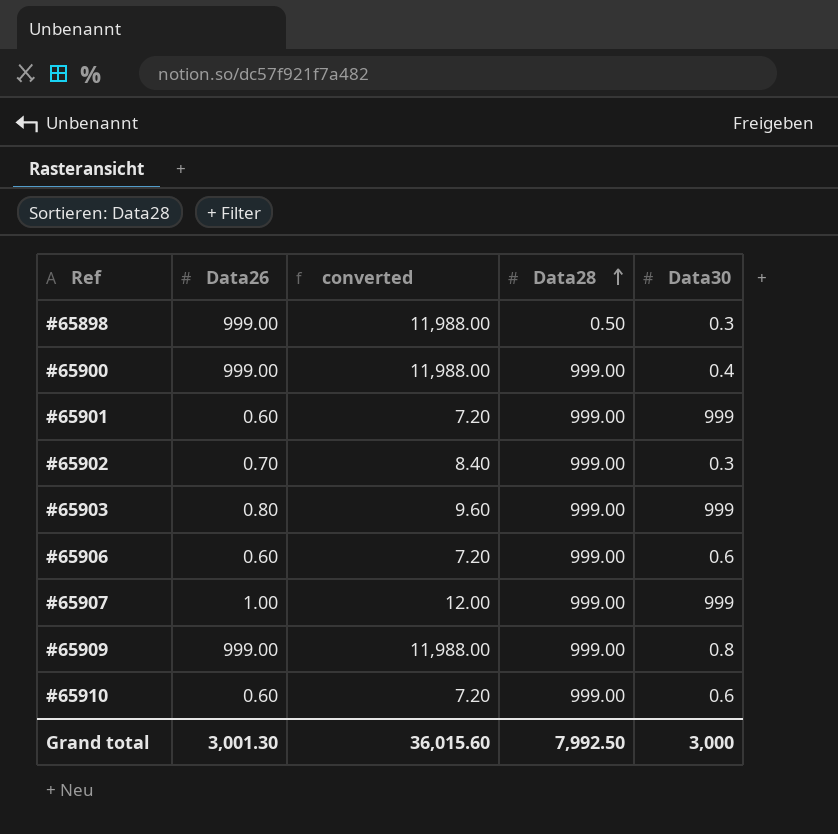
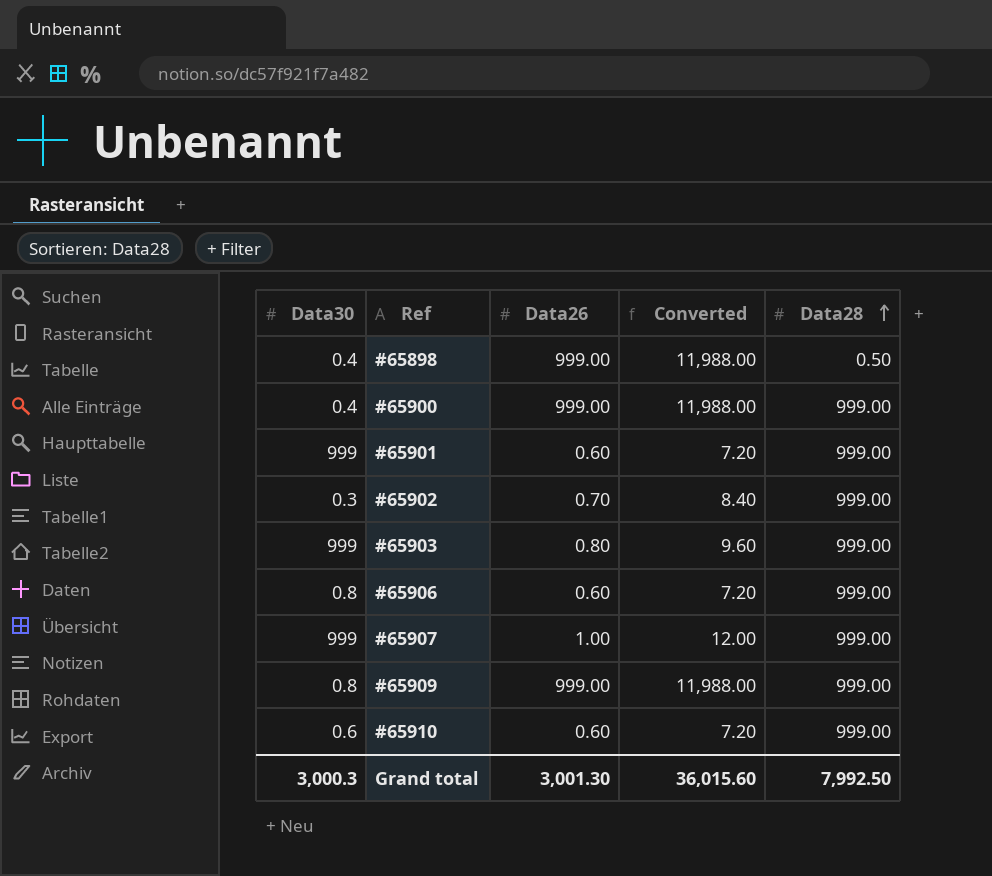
column Data30 | position: 5 -> 1
column name: converted -> Converted
#65898 | Data30: 0.3 -> 0.4
#65906 | Data30: 0.6 -> 0.8
Grand total | Data30: 3,000 -> 3,000.3

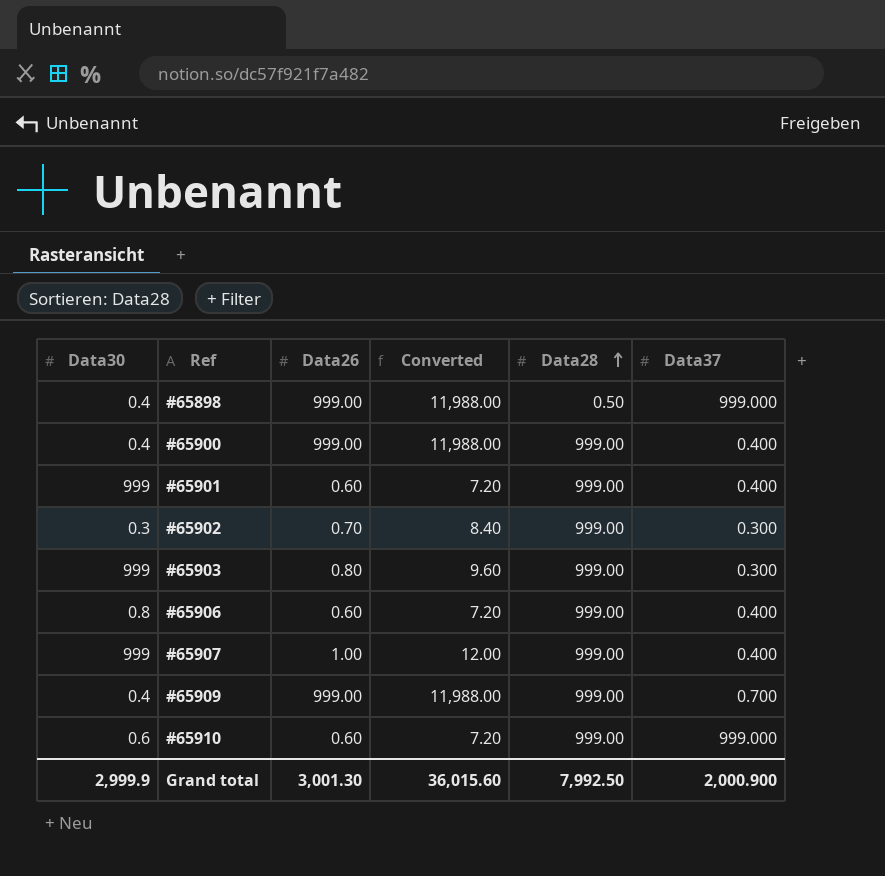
column Data37 | position: none -> 6
#65909 | Data30: 0.8 -> 0.4
Grand total | Data30: 3,000.3 -> 2,999.9

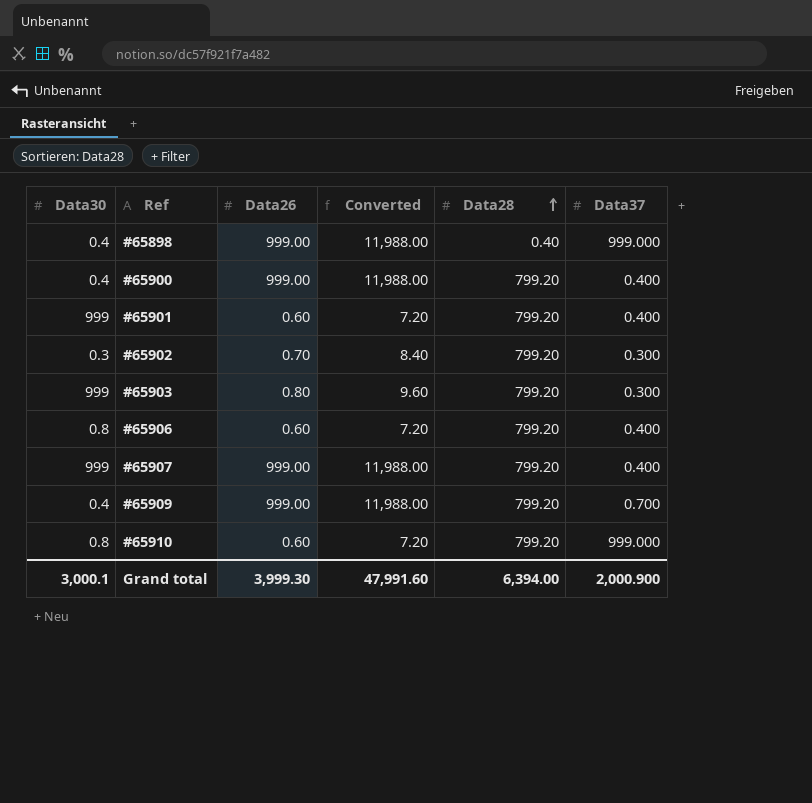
#65898 | Data28: 0.50 -> 0.40
#65900 | Data28: 999.00 -> 799.20
#65901 | Data28: 999.00 -> 799.20
#65902 | Data28: 999.00 -> 799.20
#65903 | Data28: 999.00 -> 799.20
#65906 | Data28: 999.00 -> 799.20
#65907 | Data26: 1.00 -> 999.00
#65907 | Converted: 12.00 -> 11,988.00
#65907 | Data28: 999.00 -> 799.20
#65909 | Data28: 999.00 -> 799.20
#65910 | Data30: 0.6 -> 0.8
#65910 | Data28: 999.00 -> 799.20
Grand total | Data30: 2,999.9 -> 3,000.1
Grand total | Data26: 3,001.30 -> 3,999.30
Grand total | Converted: 36,015.60 -> 47,991.60
Grand total | Data28: 7,992.50 -> 6,394.00

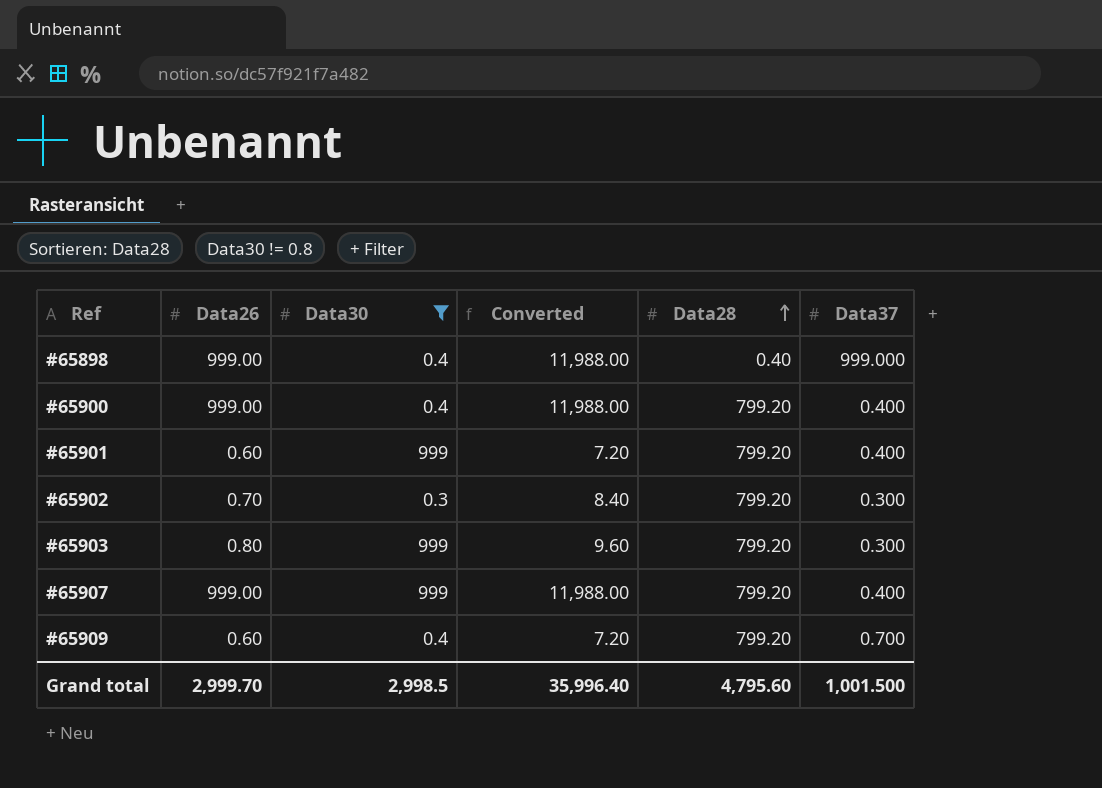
filter: none -> Data30 != 0.8
column Data30 | position: 1 -> 3
#65909 | Data26: 999.00 -> 0.60
#65909 | Converted: 11,988.00 -> 7.20
Grand total | Data26: 3,999.30 -> 2,999.70
Grand total | Data30: 3,000.1 -> 2,998.5
Grand total | Converted: 47,991.60 -> 35,996.40
Grand total | Data28: 6,394.00 -> 4,795.60
Grand total | Data37: 2,000.900 -> 1,001.500

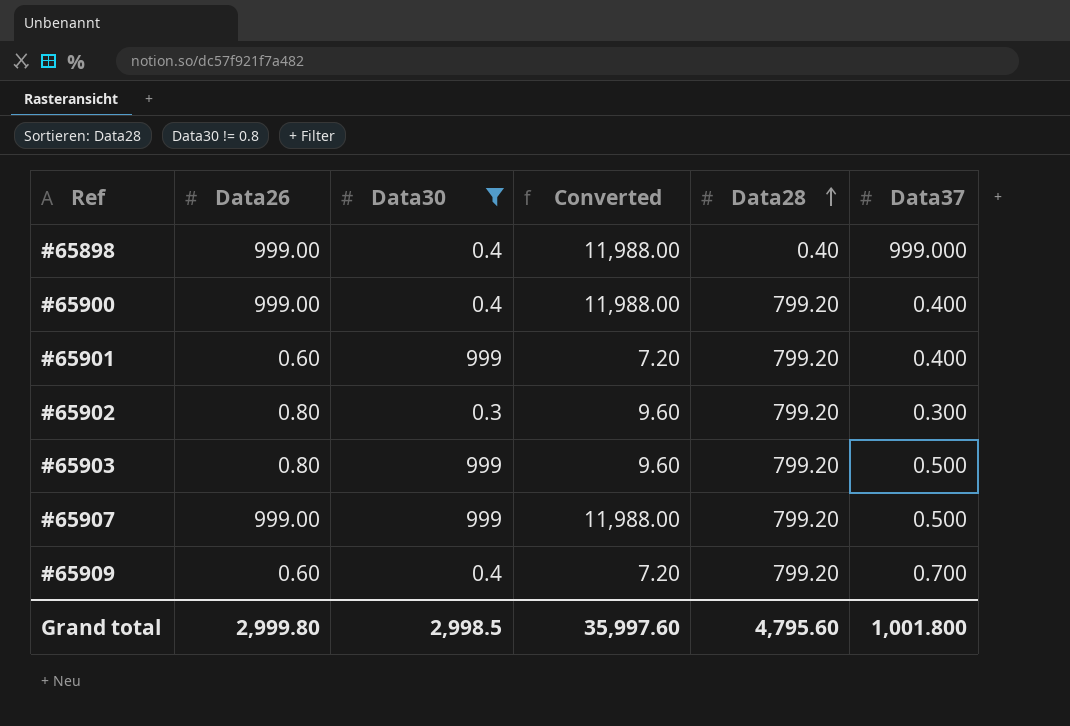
#65902 | Data26: 0.70 -> 0.80
#65902 | Converted: 8.40 -> 9.60
#65903 | Data37: 0.300 -> 0.500
#65907 | Data37: 0.400 -> 0.500
Grand total | Data26: 2,999.70 -> 2,999.80
Grand total | Converted: 35,996.40 -> 35,997.60
Grand total | Data37: 1,001.500 -> 1,001.800

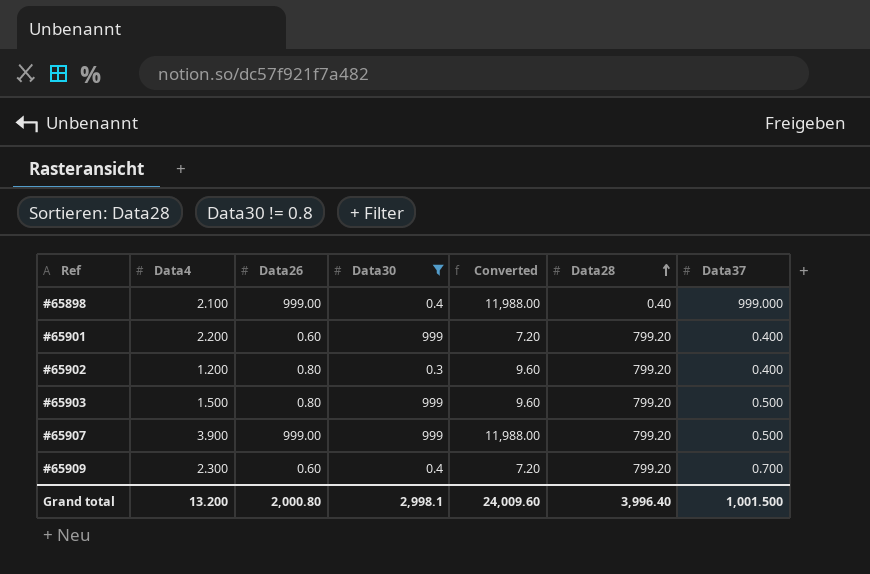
column Data4 | position: none -> 2
row #65900: 999.00 | 0.4 | 11,988.00 | 799.20 | 0.400 -> none
#65902 | Data37: 0.300 -> 0.400
Grand total | Data26: 2,999.80 -> 2,000.80
Grand total | Data30: 2,998.5 -> 2,998.1
Grand total | Converted: 35,997.60 -> 24,009.60
Grand total | Data28: 4,795.60 -> 3,996.40
Grand total | Data37: 1,001.800 -> 1,001.500

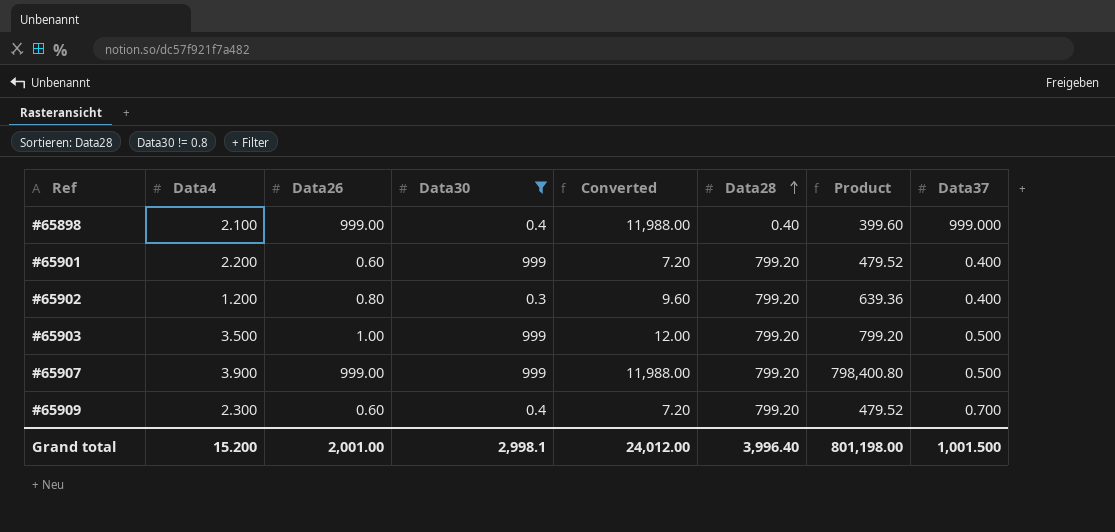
column Product | formula: none -> [Data26] * [Data28]
#65903 | Data4: 1.500 -> 3.500
#65903 | Data26: 0.80 -> 1.00
#65903 | Converted: 9.60 -> 12.00
Grand total | Data4: 13.200 -> 15.200
Grand total | Data26: 2,000.80 -> 2,001.00
Grand total | Converted: 24,009.60 -> 24,012.00

